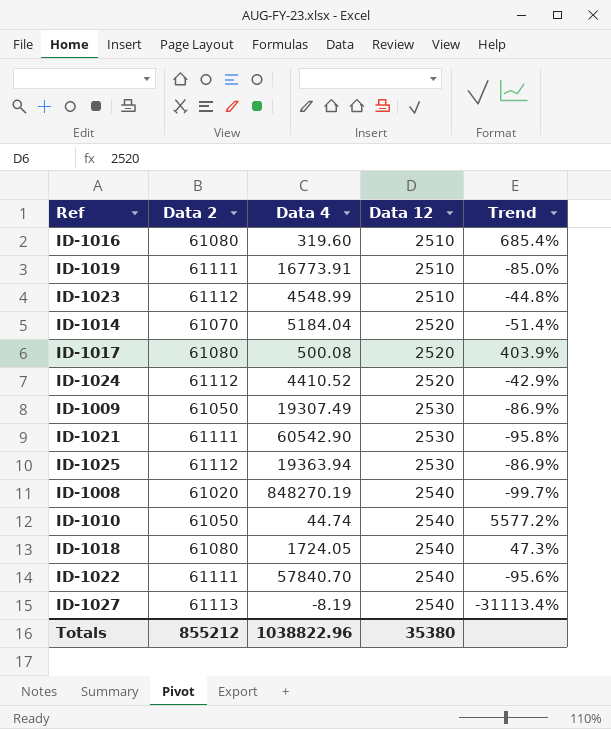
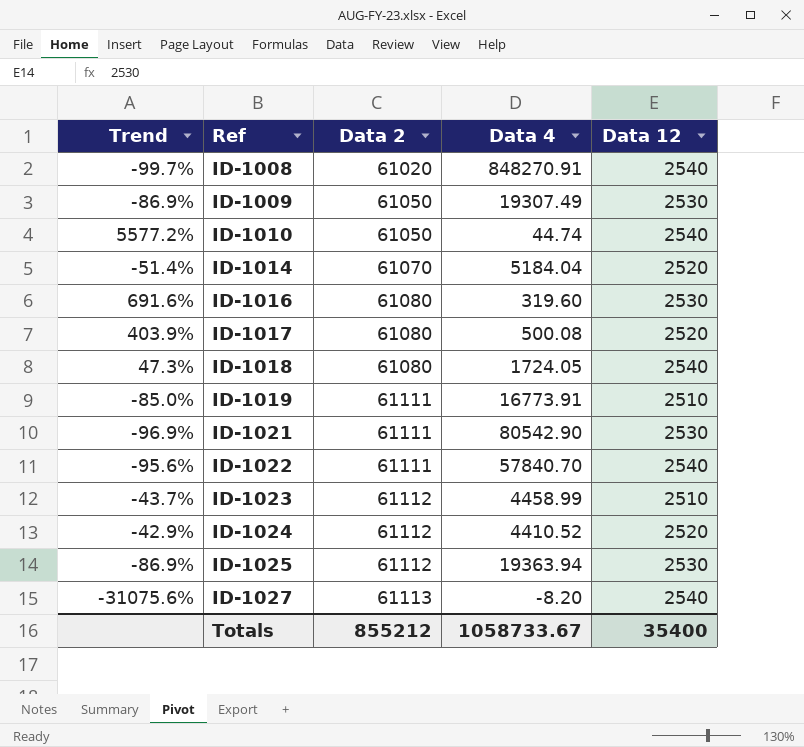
row order: Data 12 ascending -> Ref ascending
column Trend | position: 5 -> 1
ID-1008 | Data 4: 848270.19 -> 848270.91
ID-1016 | Trend: 685.4% -> 691.6%
ID-1016 | Data 12: 2510 -> 2530
ID-1021 | Trend: -95.8% -> -96.9%
ID-1021 | Data 4: 60542.90 -> 80542.90
ID-1023 | Trend: -44.8% -> -43.7%
ID-1023 | Data 4: 4548.99 -> 4458.99
ID-1027 | Trend: -31113.4% -> -31075.6%
ID-1027 | Data 4: -8.19 -> -8.20
Totals | Data 4: 1038822.96 -> 1058733.67
Totals | Data 12: 35380 -> 35400

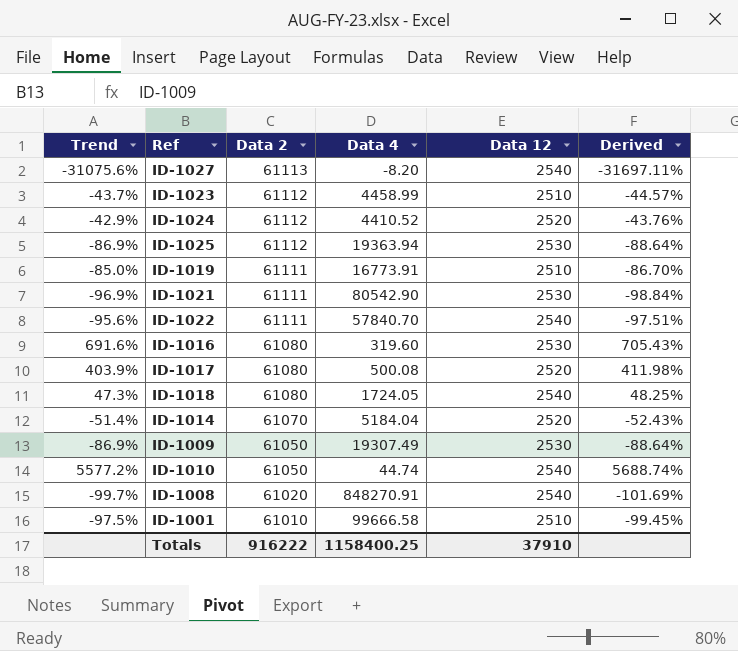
row order: Ref ascending -> Data 2 descending
column Derived | formula: none -> [Trend] * 1.02
row ID-1001: none -> -97.5% | 61010 | 99666.58 | 2510 | -99.45%
Totals | Data 2: 855212 -> 916222
Totals | Data 4: 1058733.67 -> 1158400.25
Totals | Data 12: 35400 -> 37910

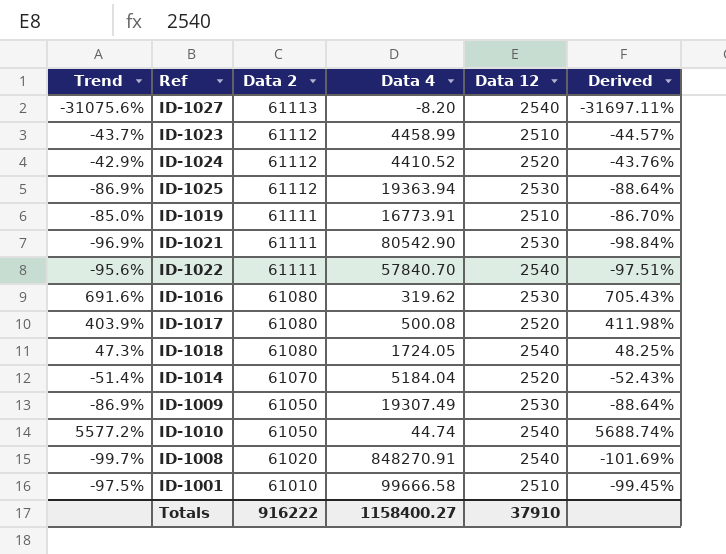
ID-1016 | Data 4: 319.60 -> 319.62
Totals | Data 4: 1158400.25 -> 1158400.27

